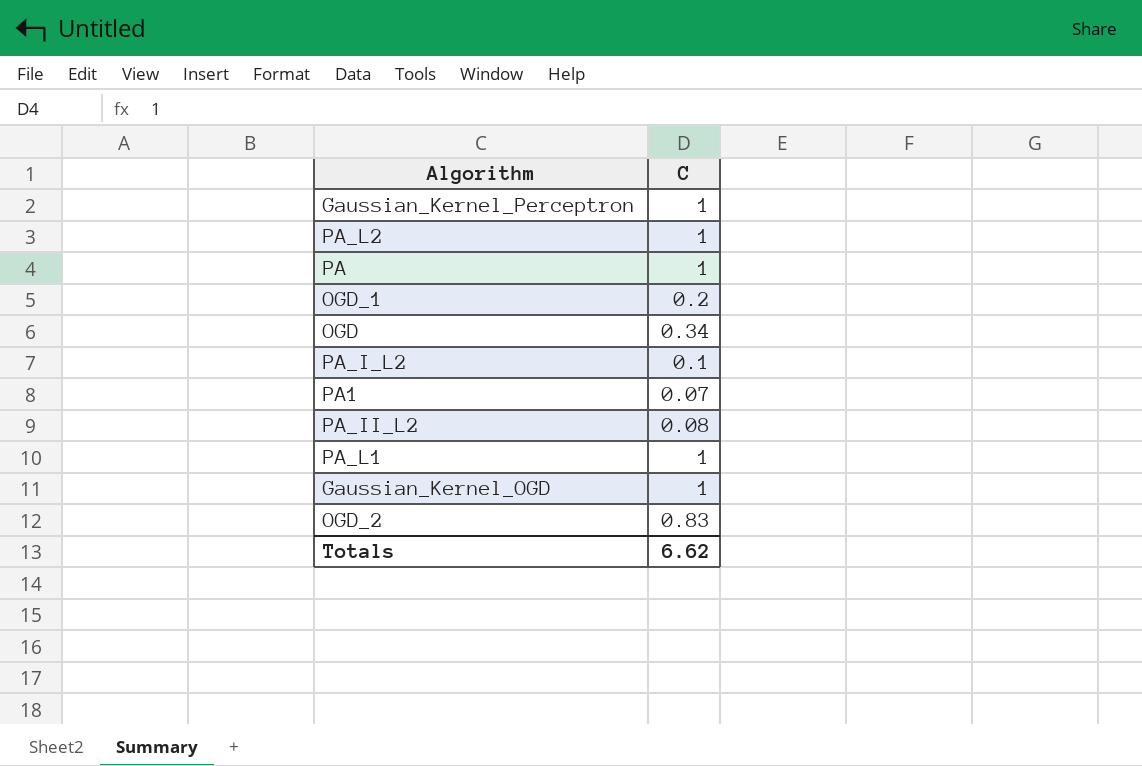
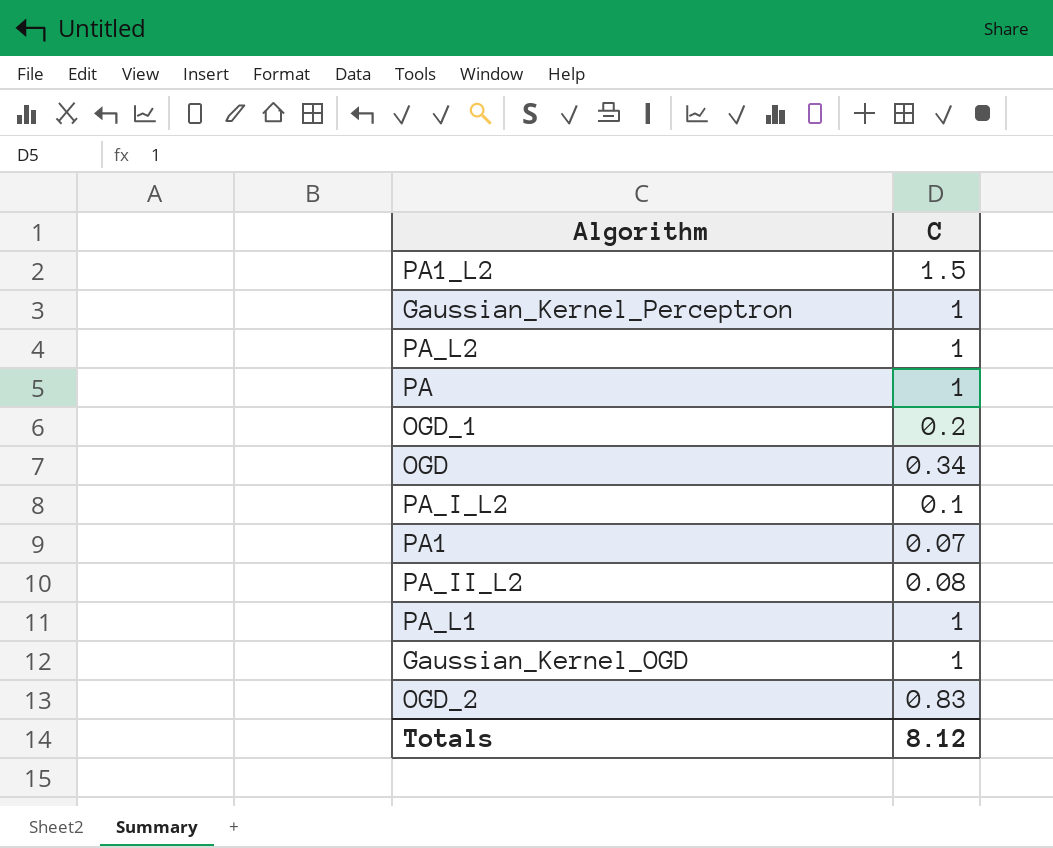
row PA1_L2: none -> 1.5
Totals | C: 6.62 -> 8.12

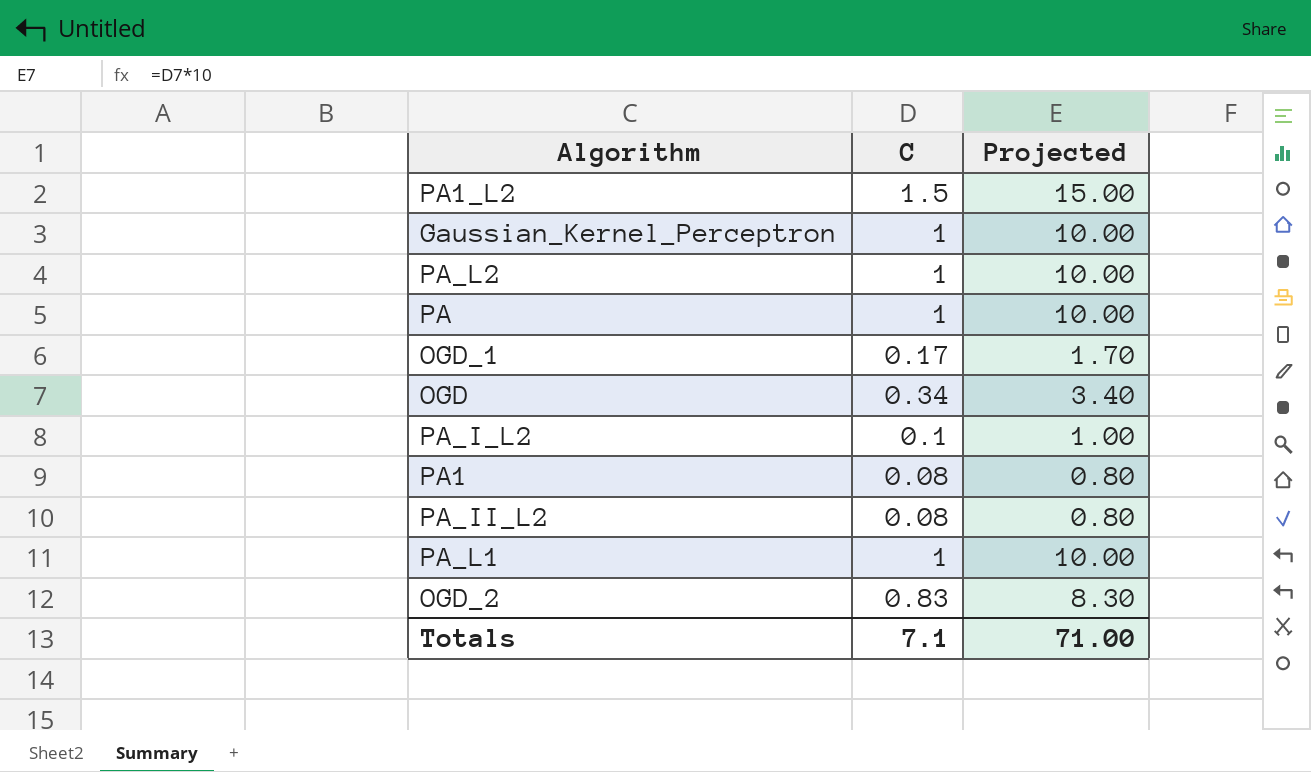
column Projected | formula: none -> [C] * 10
row Gaussian_Kernel_OGD: 1 -> none
OGD_1 | C: 0.2 -> 0.17
PA1 | C: 0.07 -> 0.08
Totals | C: 8.12 -> 7.1

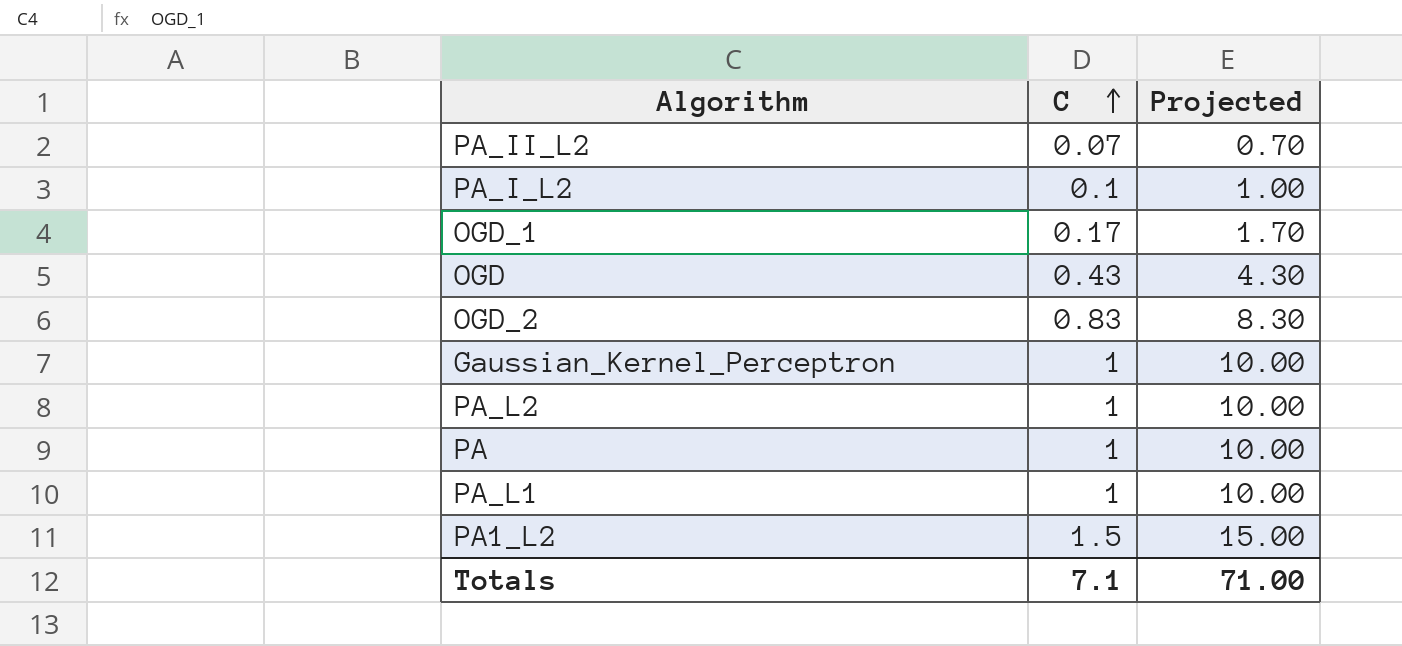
row order: none -> C ascending
row PA1: 0.08 | 0.80 -> none
PA_II_L2 | C: 0.08 -> 0.07
PA_II_L2 | Projected: 0.80 -> 0.70
OGD | C: 0.34 -> 0.43
OGD | Projected: 3.40 -> 4.30

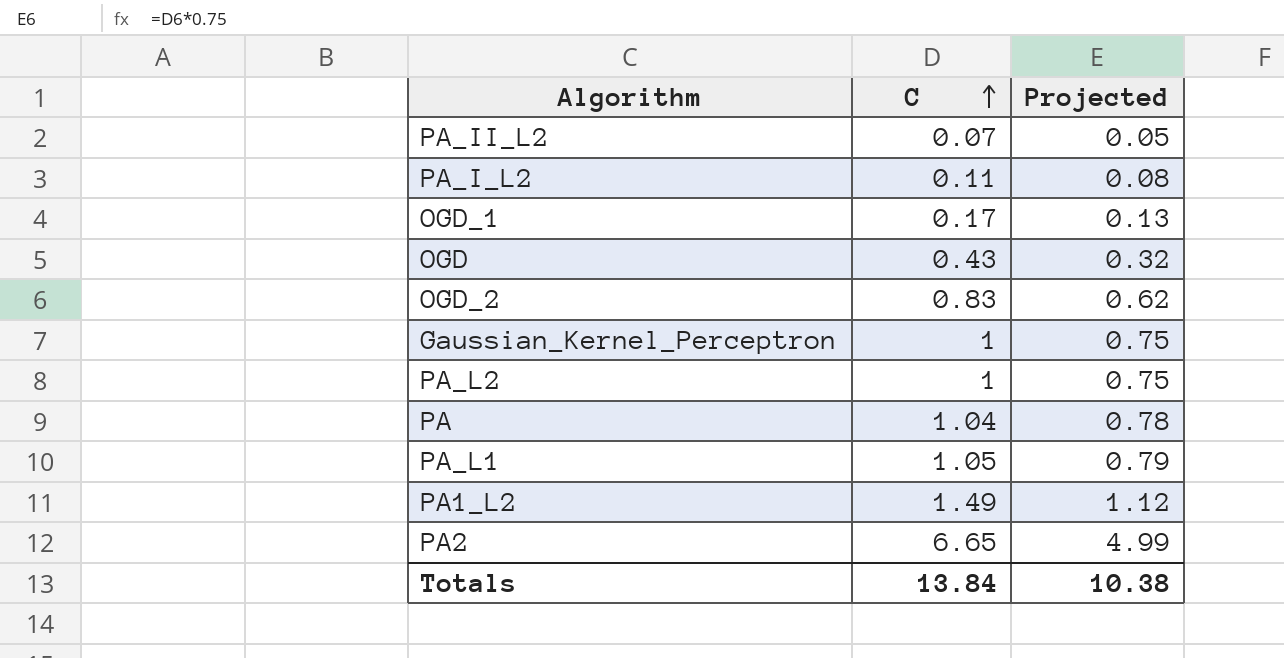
column Projected | formula: [C] * 10 -> [C] * 0.75
PA_I_L2 | C: 0.1 -> 0.11
PA | C: 1 -> 1.04
PA_L1 | C: 1 -> 1.05
PA1_L2 | C: 1.5 -> 1.49
row PA2: none -> 6.65 | 4.99
Totals | C: 7.1 -> 13.84
Totals | Projected: 71.00 -> 10.38

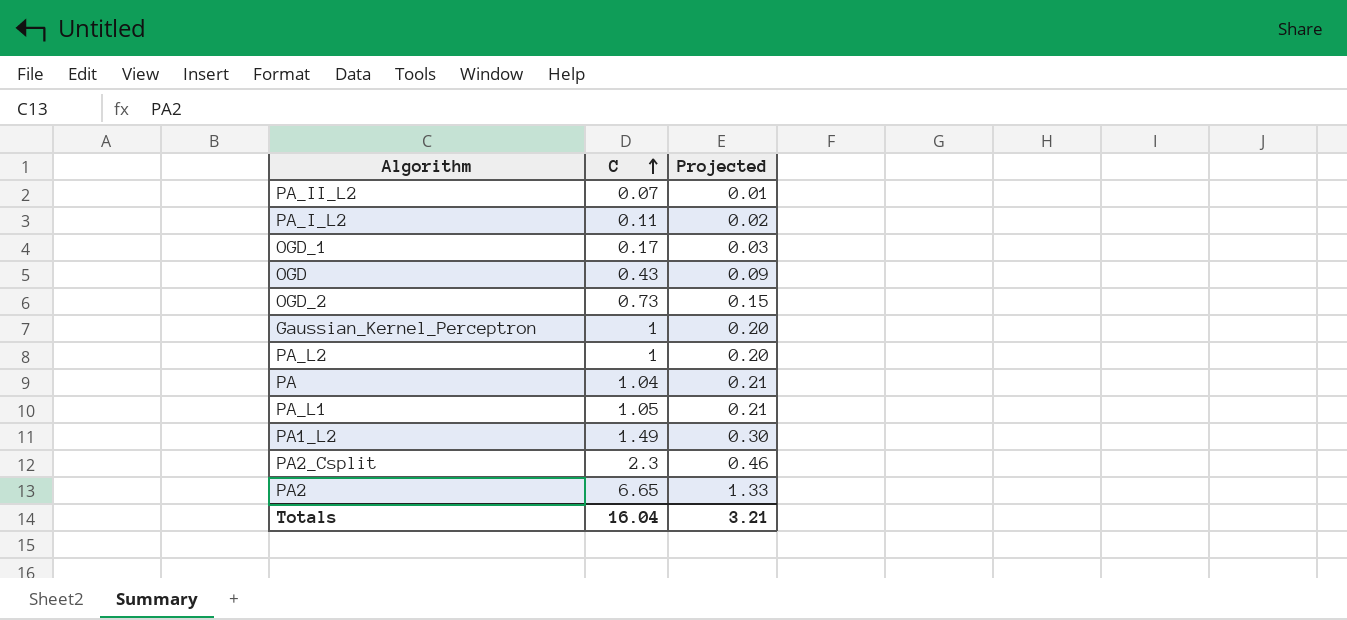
column Projected | formula: [C] * 0.75 -> [C] * 0.2
OGD_2 | C: 0.83 -> 0.73
row PA2_Csplit: none -> 2.3 | 0.46
Totals | C: 13.84 -> 16.04
Totals | Projected: 10.38 -> 3.21

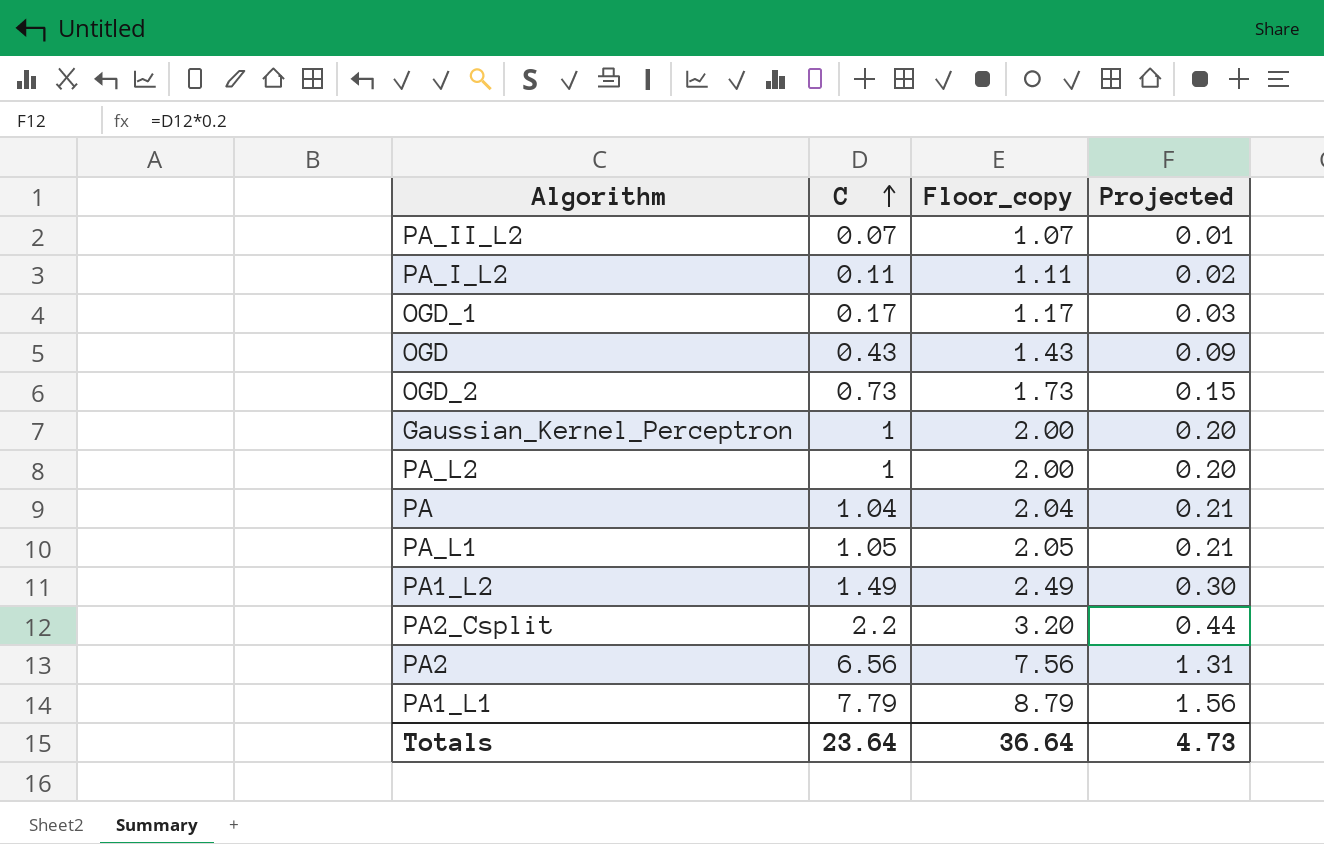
column Floor_copy | formula: none -> [C] + 1
PA2_Csplit | C: 2.3 -> 2.2
PA2_Csplit | Projected: 0.46 -> 0.44
PA2 | C: 6.65 -> 6.56
PA2 | Projected: 1.33 -> 1.31
row PA1_L1: none -> 7.79 | 8.79 | 1.56
Totals | C: 16.04 -> 23.64
Totals | Projected: 3.21 -> 4.73

